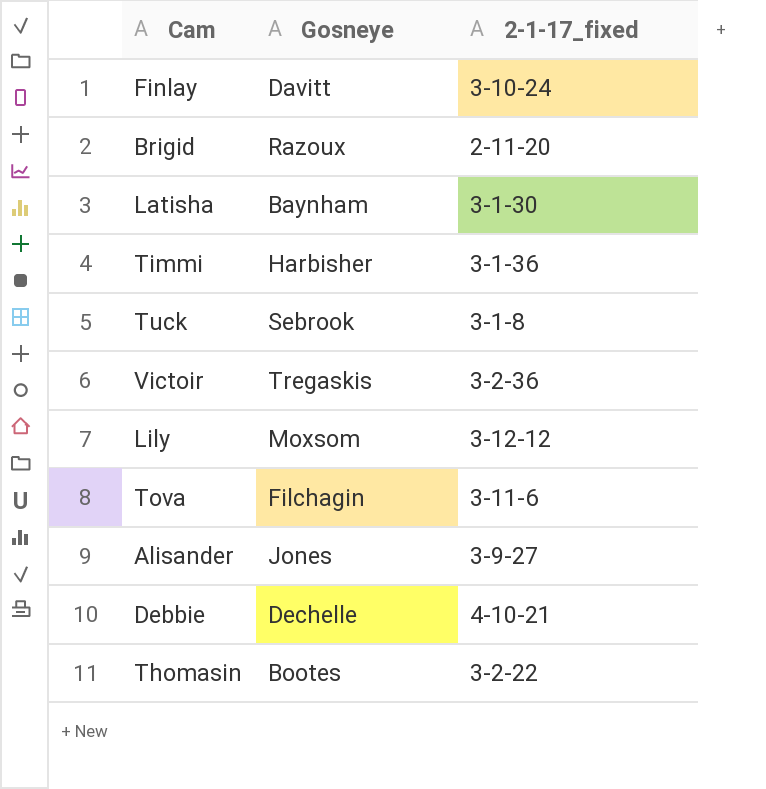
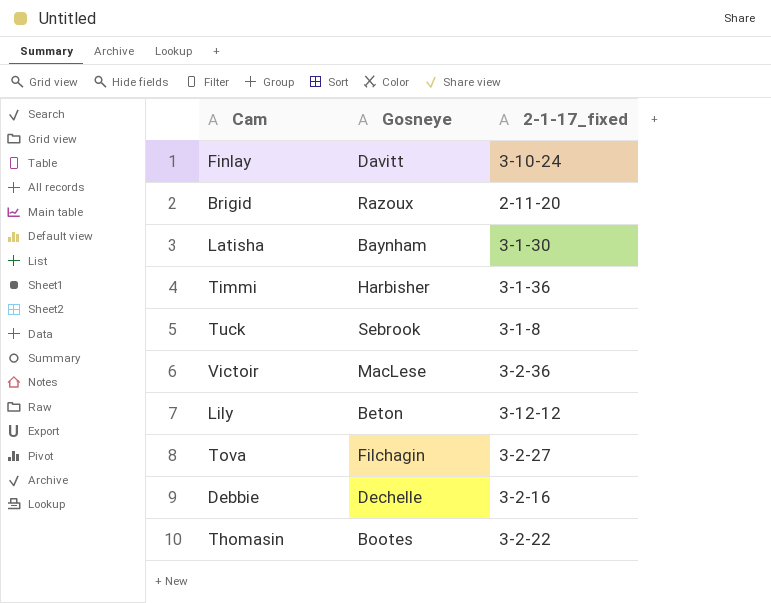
row Alisander: Jones | 3-9-27 -> none
Victoir | Gosneye: Tregaskis -> MacLese
Lily | Gosneye: Moxsom -> Beton
Tova | 2-1-17_fixed: 3-11-6 -> 3-2-27
Debbie | 2-1-17_fixed: 4-10-21 -> 3-2-16

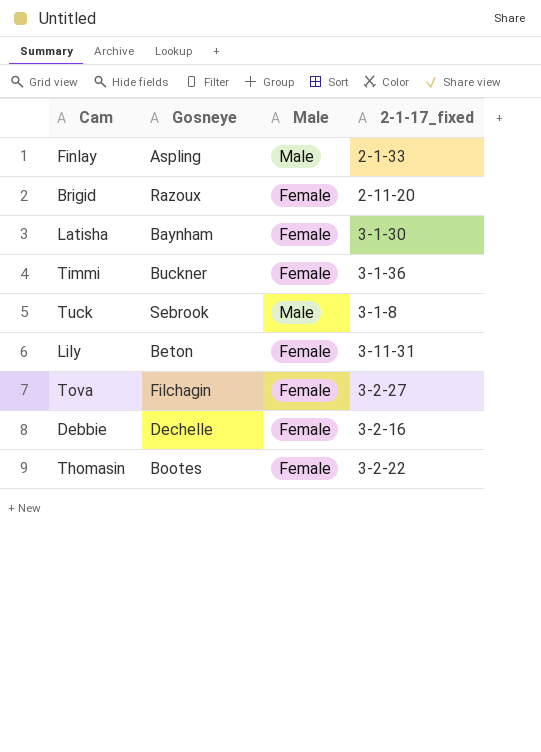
column Male | position: none -> 3
row Victoir: MacLese | 3-2-36 -> none
Finlay | Gosneye: Davitt -> Aspling
Finlay | 2-1-17_fixed: 3-10-24 -> 2-1-33
Timmi | Gosneye: Harbisher -> Buckner
Lily | 2-1-17_fixed: 3-12-12 -> 3-11-31

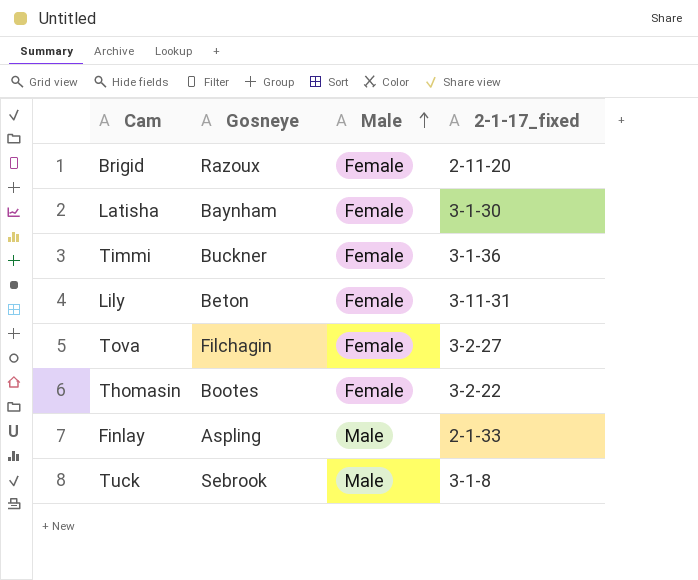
row order: none -> Male ascending
row Debbie: Dechelle | Female | 3-2-16 -> none

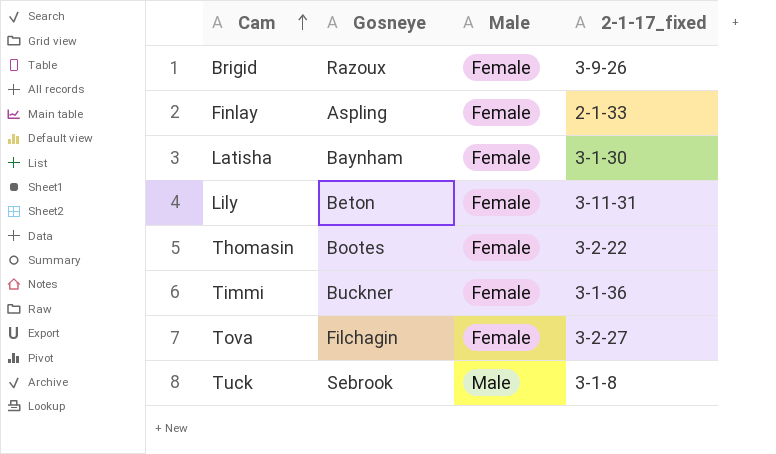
row order: Male ascending -> Cam ascending
Brigid | 2-1-17_fixed: 2-11-20 -> 3-9-26
Finlay | Male: Male -> Female

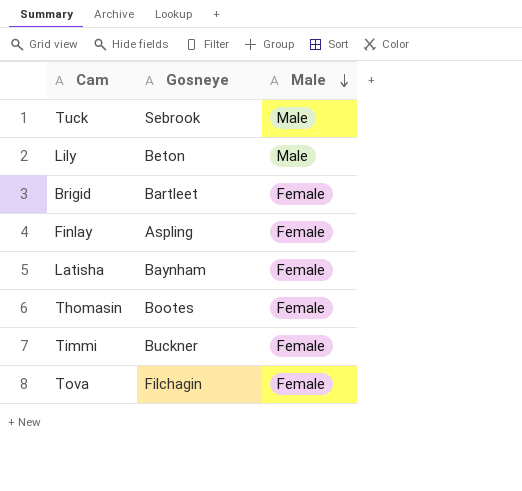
row order: Cam ascending -> Male descending
column 2-1-17_fixed | position: 4 -> none
Lily | Male: Female -> Male
Brigid | Gosneye: Razoux -> Bartleet

